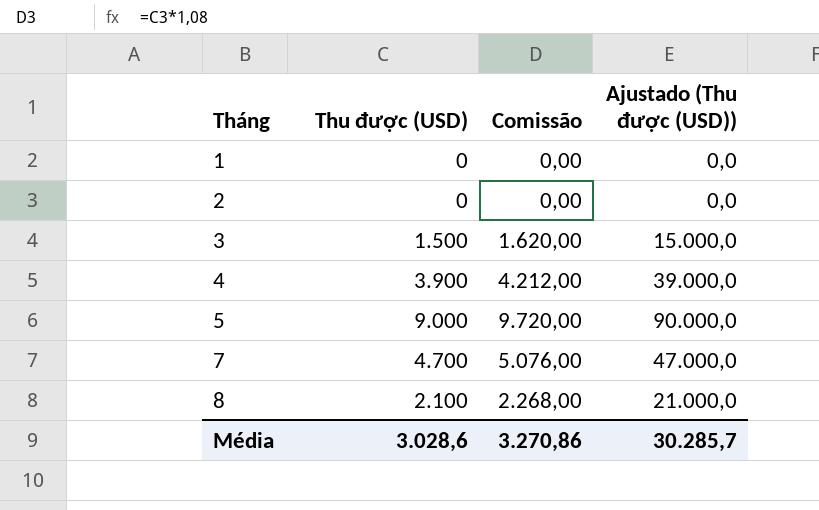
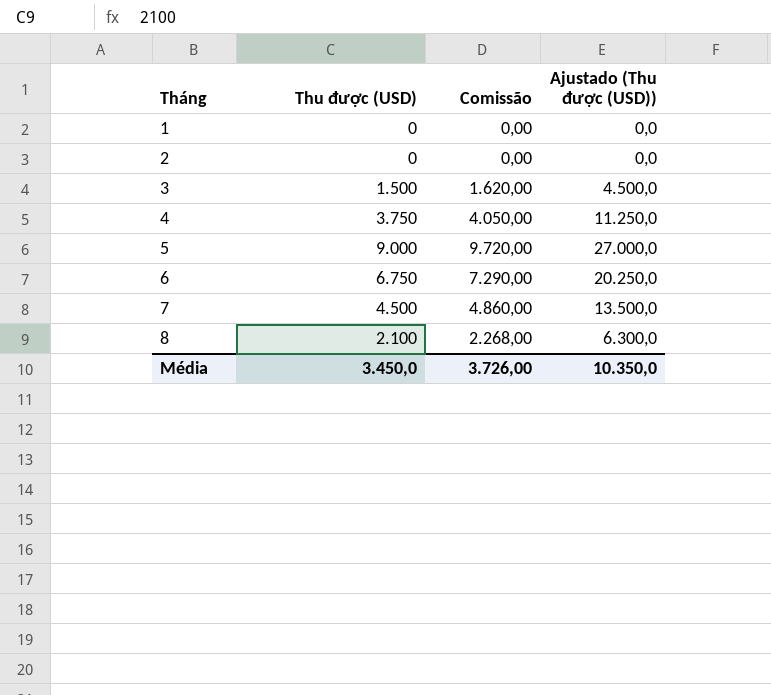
column Ajustado (Thu được (USD)) | formula: [Thu được (USD)] * 10 -> [Thu được (USD)] * 3
4 | Thu được (USD): 3.900 -> 3.750
4 | Comissão: 4.212,00 -> 4.050,00
row 6: none -> 6.750 | 7.290,00 | 20.250,0
7 | Thu được (USD): 4.700 -> 4.500
7 | Comissão: 5.076,00 -> 4.860,00
Média | Thu được (USD): 3.028,6 -> 3.450,0
Média | Comissão: 3.270,86 -> 3.726,00
Média | Ajustado (Thu được (USD)): 30.285,7 -> 10.350,0

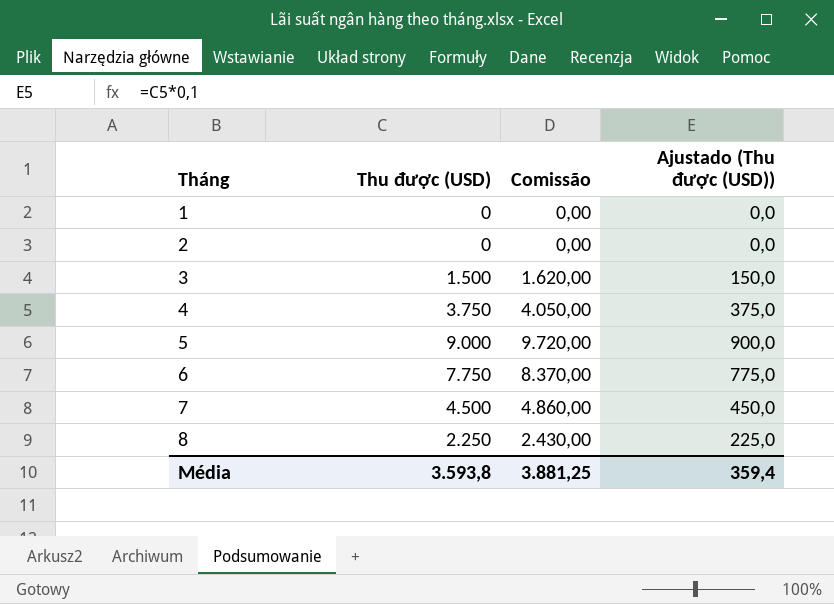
column Ajustado (Thu được (USD)) | formula: [Thu được (USD)] * 3 -> [Thu được (USD)] * 0,1
6 | Thu được (USD): 6.750 -> 7.750
6 | Comissão: 7.290,00 -> 8.370,00
8 | Thu được (USD): 2.100 -> 2.250
8 | Comissão: 2.268,00 -> 2.430,00
Média | Thu được (USD): 3.450,0 -> 3.593,8
Média | Comissão: 3.726,00 -> 3.881,25
Média | Ajustado (Thu được (USD)): 10.350,0 -> 359,4

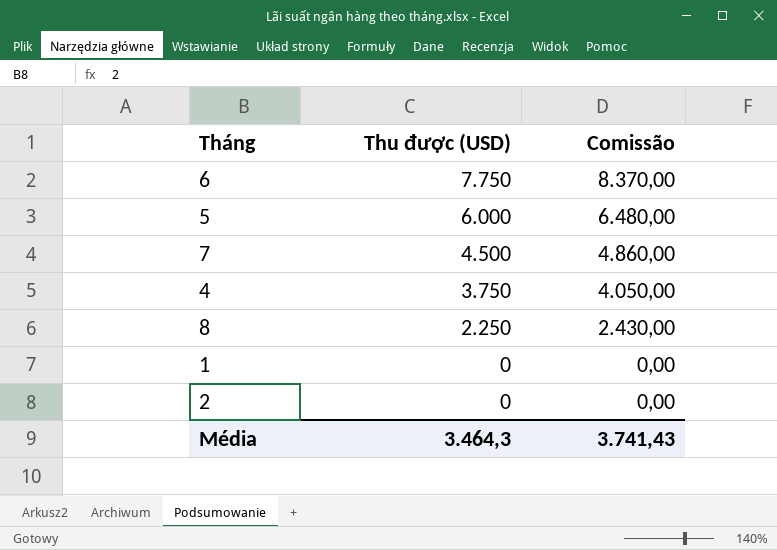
row order: Tháng ascending -> Thu được (USD) descending
column Ajustado (Thu được (USD)) | formula: [Thu được (USD)] * 0,1 -> none
row 3: 1.500 | 1.620,00 | 150,0 -> none
5 | Thu được (USD): 9.000 -> 6.000
5 | Comissão: 9.720,00 -> 6.480,00
Média | Thu được (USD): 3.593,8 -> 3.464,3
Média | Comissão: 3.881,25 -> 3.741,43

